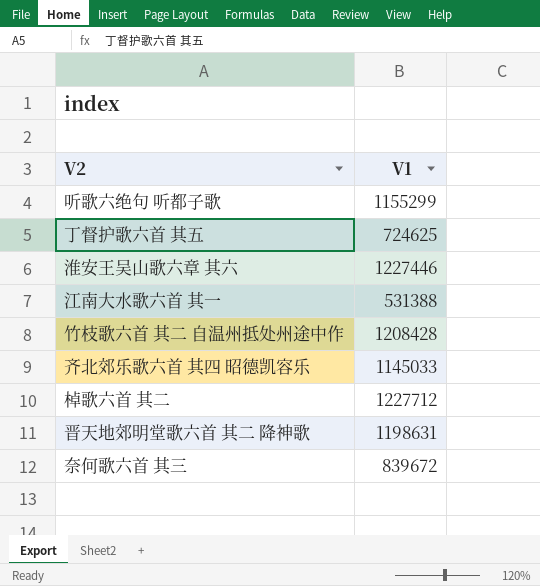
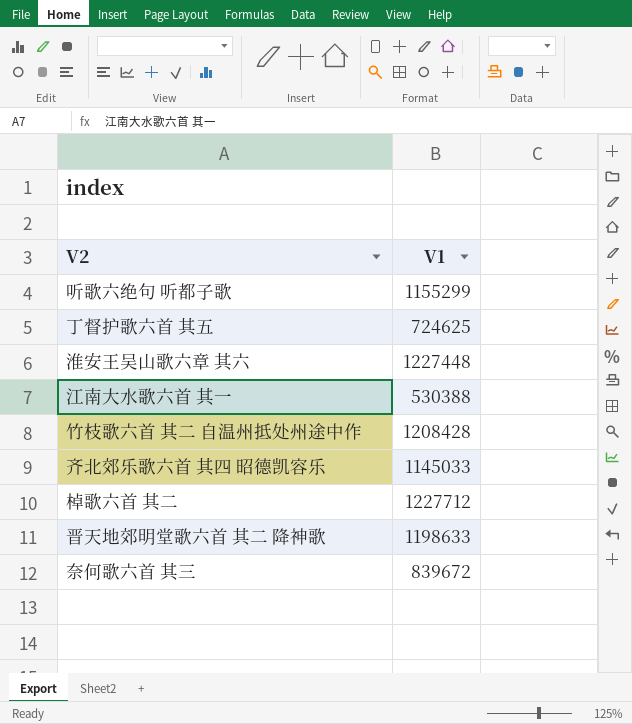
淮安王吴山歌六章 其六 | V1: 1227446 -> 1227448
江南大水歌六首 其一 | V1: 531388 -> 530388
晋天地郊明堂歌六首 其二 降神歌 | V1: 1198631 -> 1198633

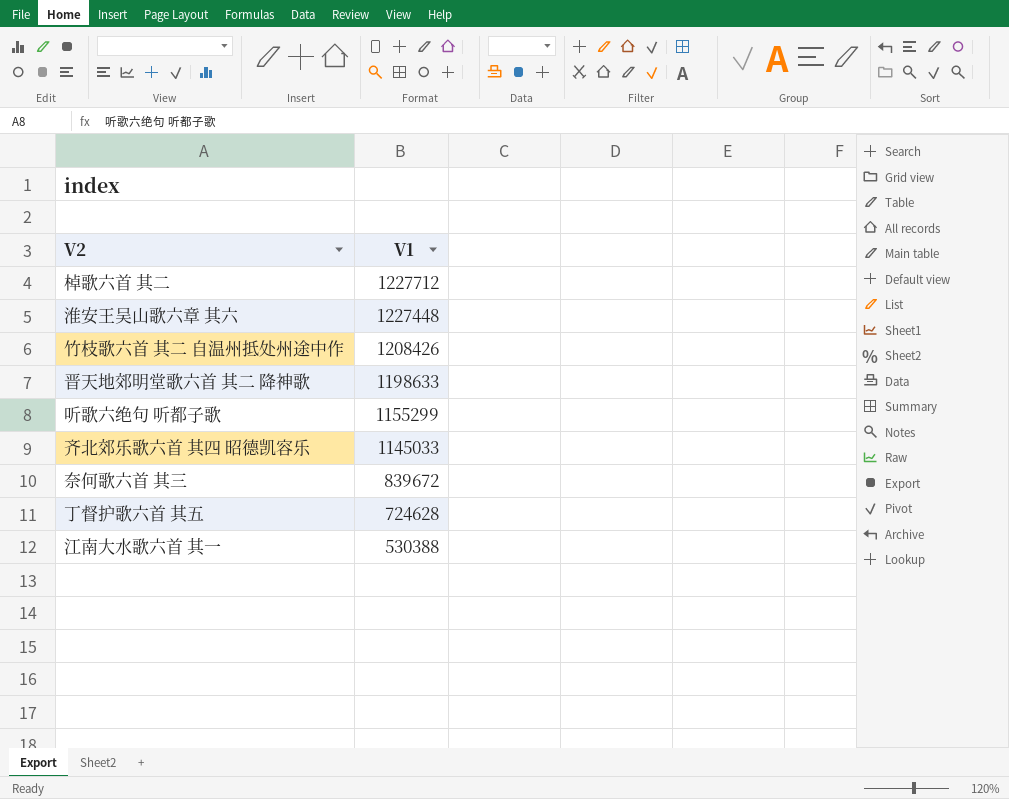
row order: none -> V1 descending
竹枝歌六首 其二 自温州抵处州途中作 | V1: 1208428 -> 1208426
丁督护歌六首 其五 | V1: 724625 -> 724628

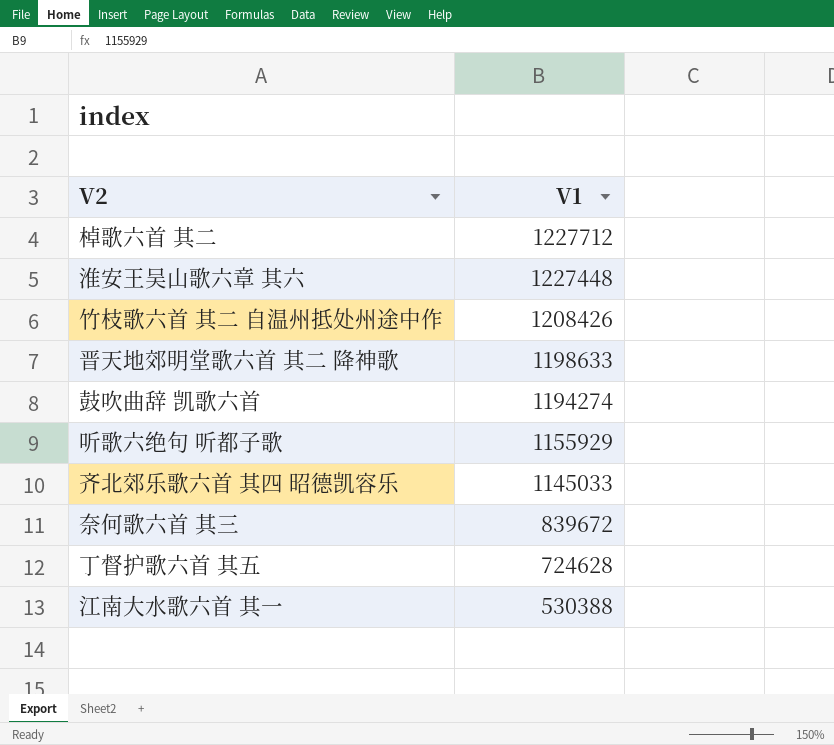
row 鼓吹曲辞 凯歌六首: none -> 1194274
听歌六绝句 听都子歌 | V1: 1155299 -> 1155929

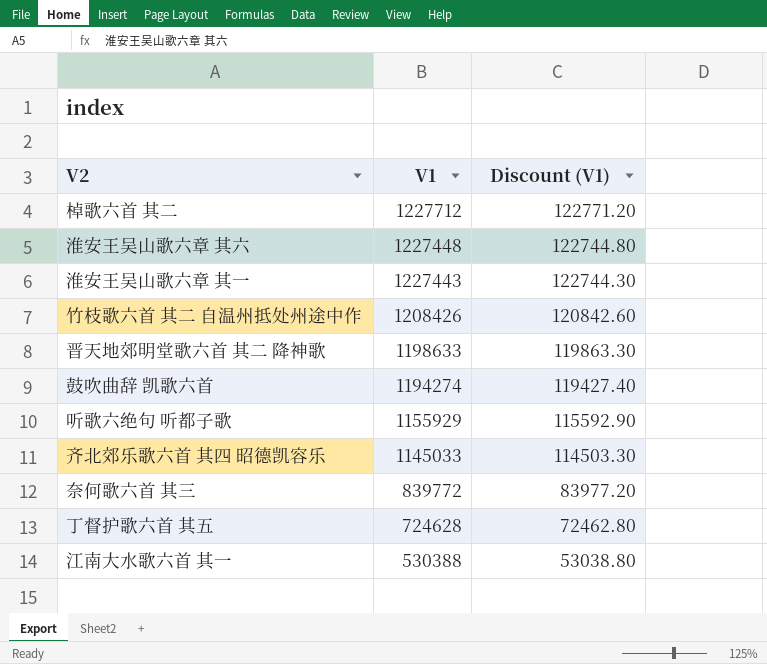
column Discount (V1) | formula: none -> [V1] * 0.1
row 淮安王吴山歌六章 其一: none -> 1227443 | 122744.30
奈何歌六首 其三 | V1: 839672 -> 839772

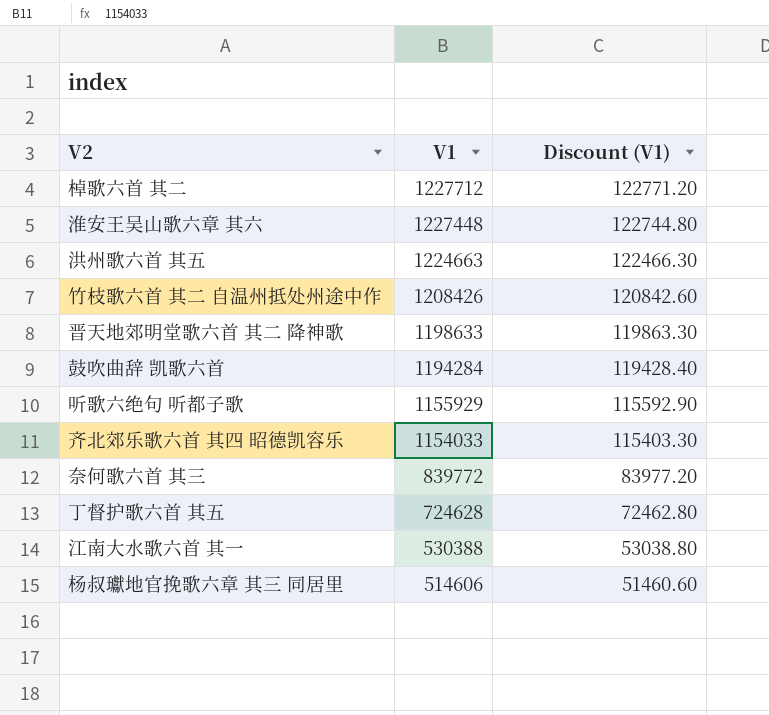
row 淮安王吴山歌六章 其一: 1227443 | 122744.30 -> none
row 洪州歌六首 其五: none -> 1224663 | 122466.30
鼓吹曲辞 凯歌六首 | V1: 1194274 -> 1194284
鼓吹曲辞 凯歌六首 | Discount (V1): 119427.40 -> 119428.40
齐北郊乐歌六首 其四 昭德凯容乐 | V1: 1145033 -> 1154033
齐北郊乐歌六首 其四 昭德凯容乐 | Discount (V1): 114503.30 -> 115403.30
row 杨叔瓛地官挽歌六章 其三 同居里: none -> 514606 | 51460.60

